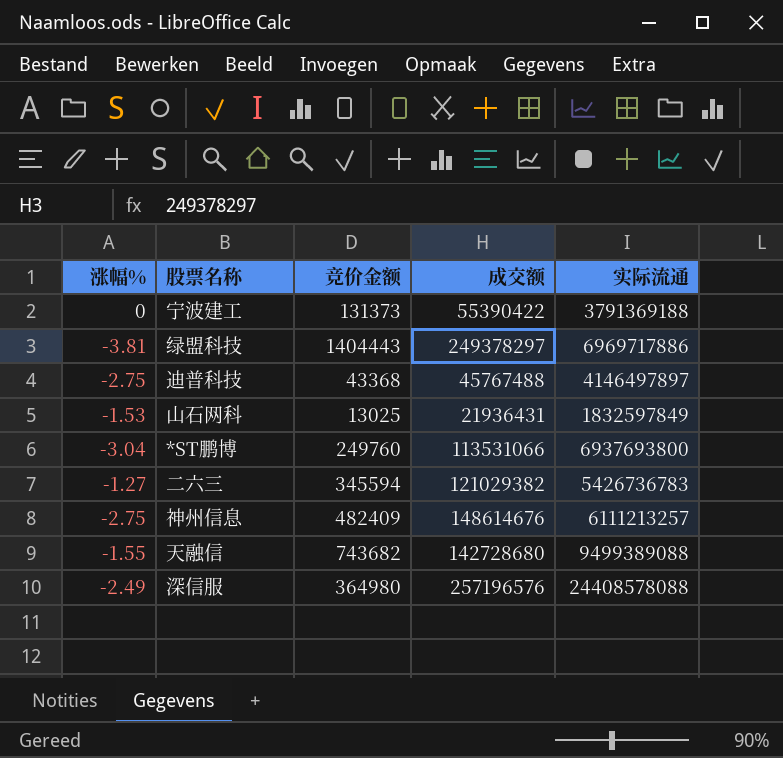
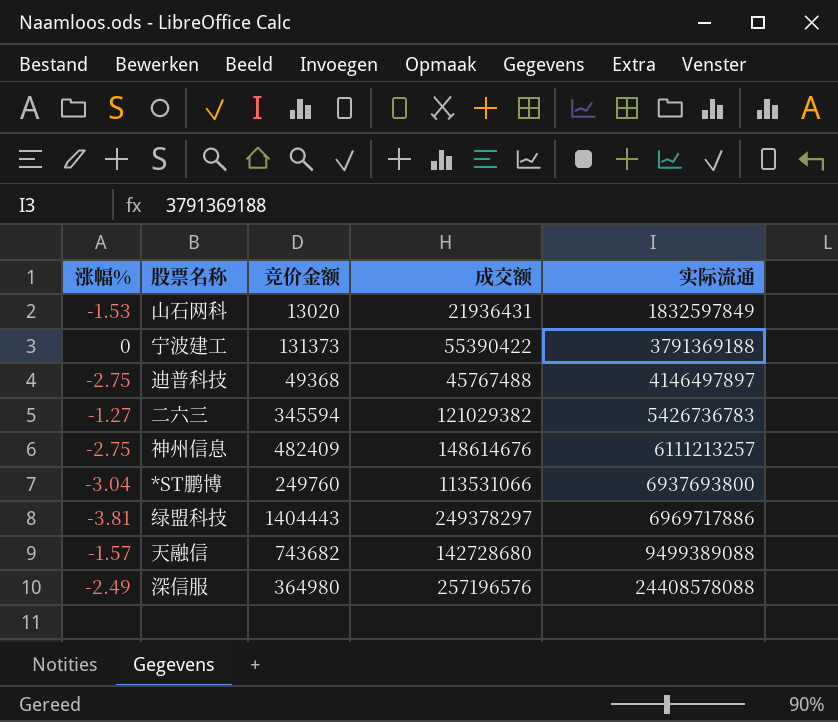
row order: none -> 实际流通 ascending
山石网科 | 竞价金额: 13025 -> 13020
迪普科技 | 竞价金额: 43368 -> 49368
天融信 | 涨幅%: -1.55 -> -1.57

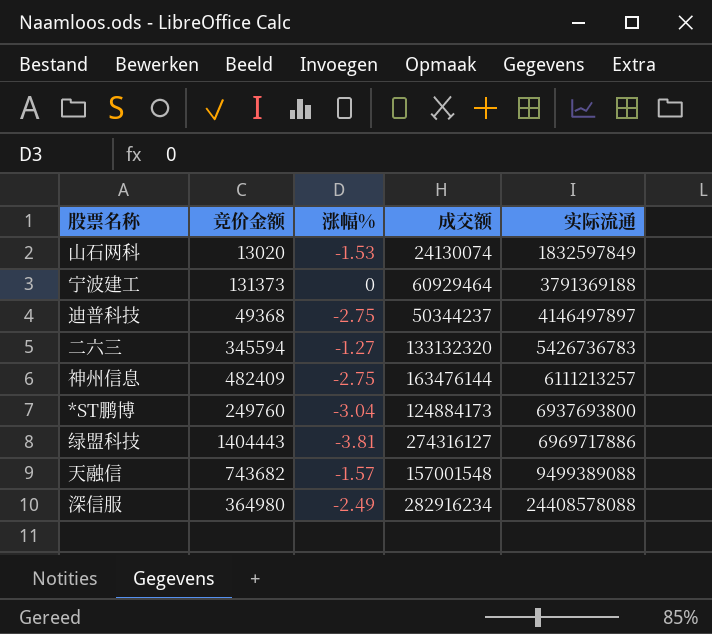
column 涨幅% | position: 1 -> 3
山石网科 | 成交额: 21936431 -> 24130074
宁波建工 | 成交额: 55390422 -> 60929464
迪普科技 | 成交额: 45767488 -> 50344237
二六三 | 成交额: 121029382 -> 133132320
神州信息 | 成交额: 148614676 -> 163476144
*ST鹏博 | 成交额: 113531066 -> 124884173
绿盟科技 | 成交额: 249378297 -> 274316127
天融信 | 成交额: 142728680 -> 157001548
深信服 | 成交额: 257196576 -> 282916234

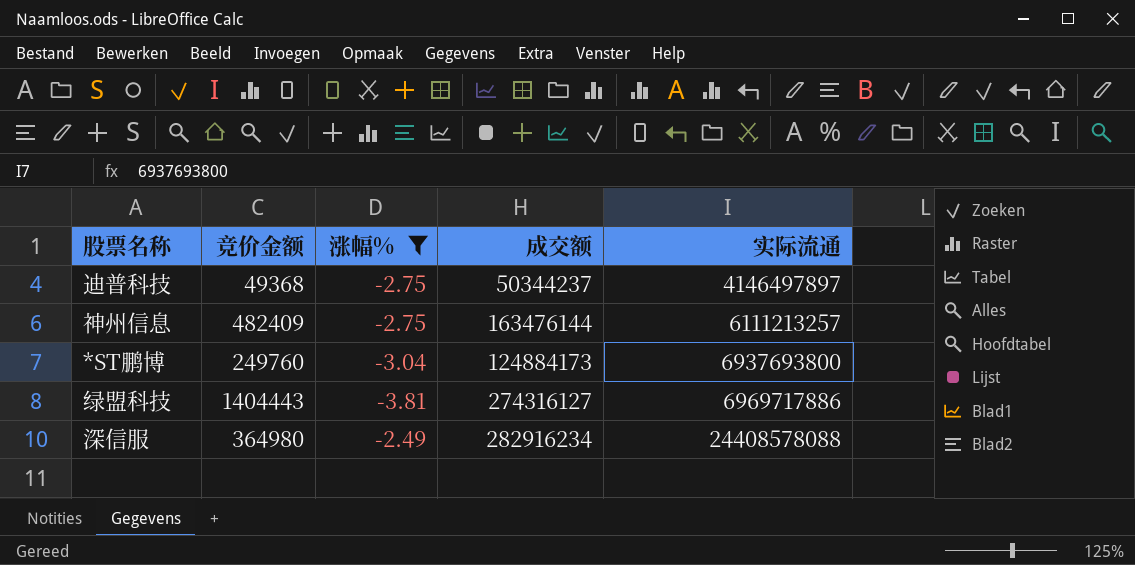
filter: none -> 涨幅% <= -2.49

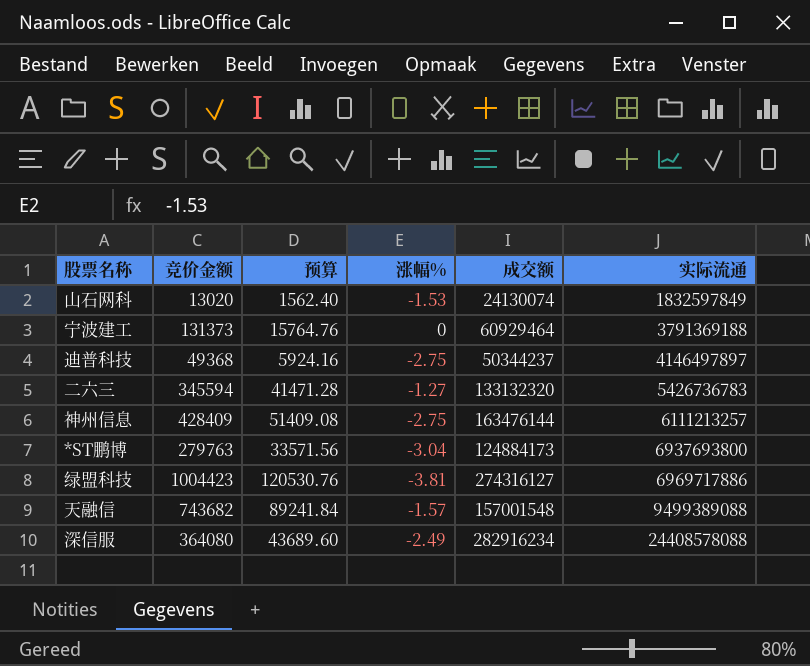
filter: 涨幅% <= -2.49 -> none
column 预算 | formula: none -> [竞价金额] * 0.12
神州信息 | 竞价金额: 482409 -> 428409
*ST鹏博 | 竞价金额: 249760 -> 279763
绿盟科技 | 竞价金额: 1404443 -> 1004423
深信服 | 竞价金额: 364980 -> 364080

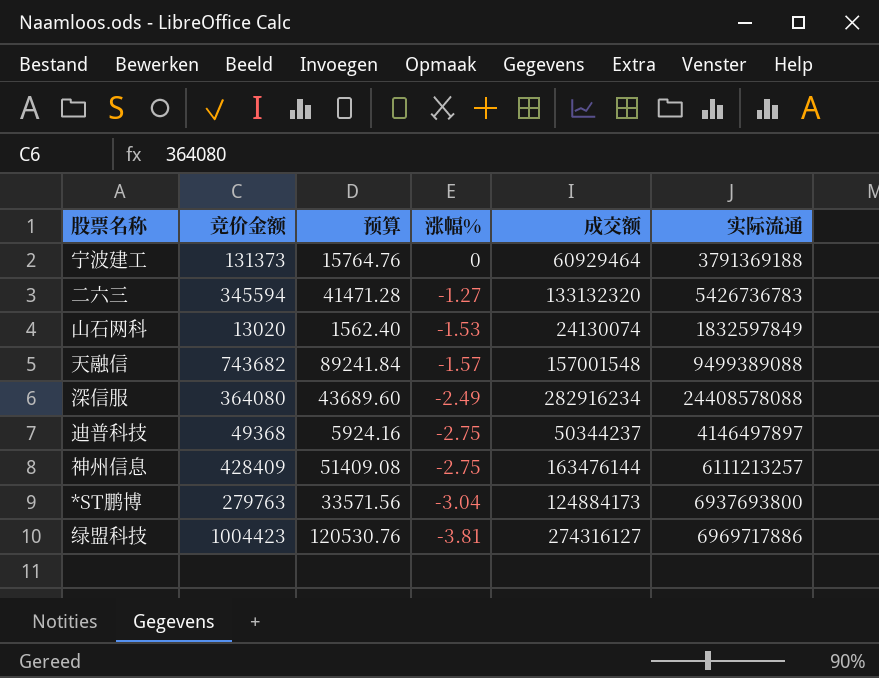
row order: 实际流通 ascending -> 涨幅% descending

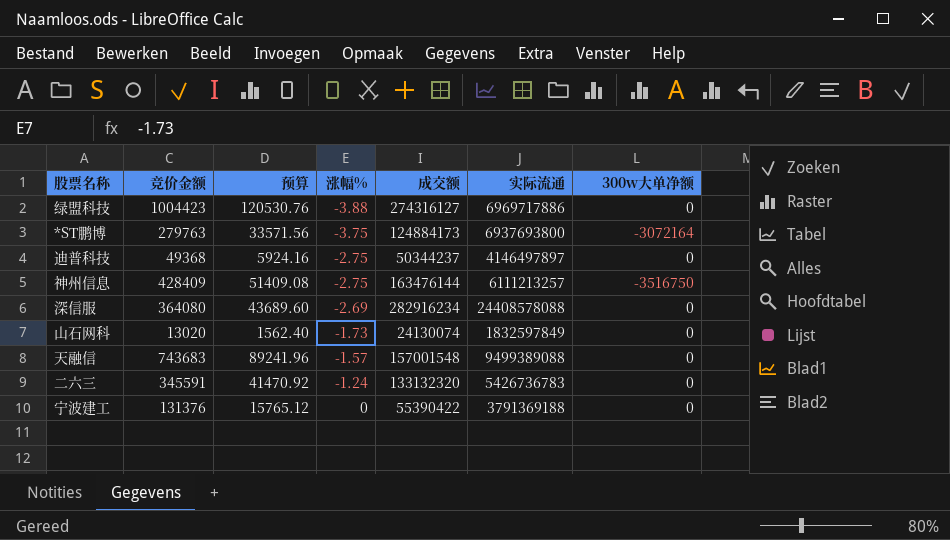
row order: 涨幅% descending -> 涨幅% ascending
column 300w大单净额 | position: none -> 7
绿盟科技 | 涨幅%: -3.81 -> -3.88
*ST鹏博 | 涨幅%: -3.04 -> -3.75
深信服 | 涨幅%: -2.49 -> -2.69
山石网科 | 涨幅%: -1.53 -> -1.73
天融信 | 竞价金额: 743682 -> 743683
天融信 | 预算: 89241.84 -> 89241.96
二六三 | 竞价金额: 345594 -> 345591
二六三 | 预算: 41471.28 -> 41470.92
二六三 | 涨幅%: -1.27 -> -1.24
宁波建工 | 竞价金额: 131373 -> 131376
宁波建工 | 预算: 15764.76 -> 15765.12
宁波建工 | 成交额: 60929464 -> 55390422

